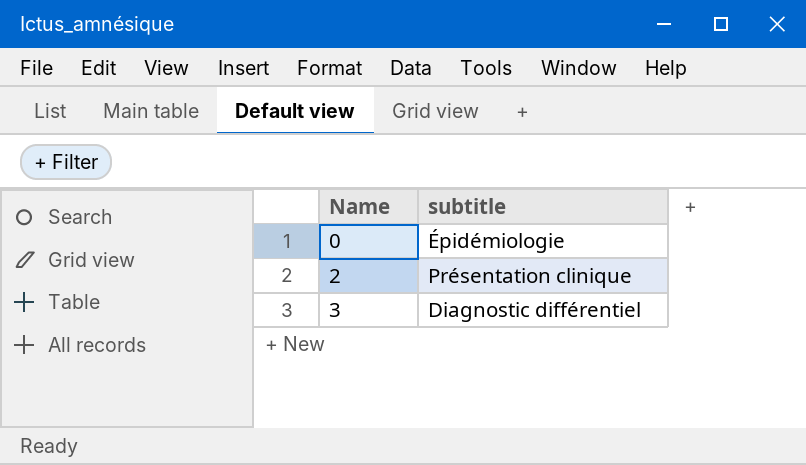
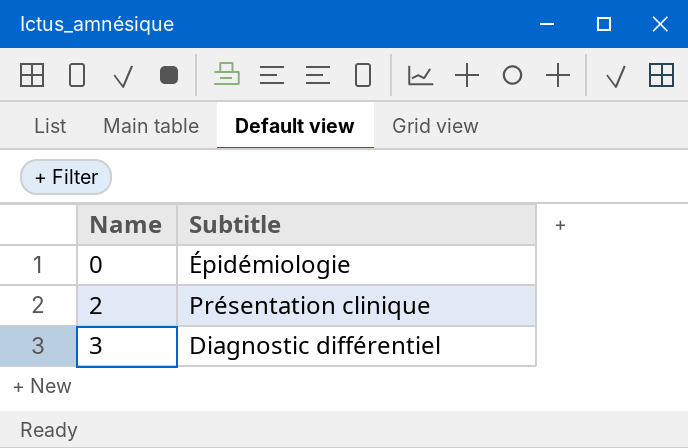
column name: subtitle -> Subtitle

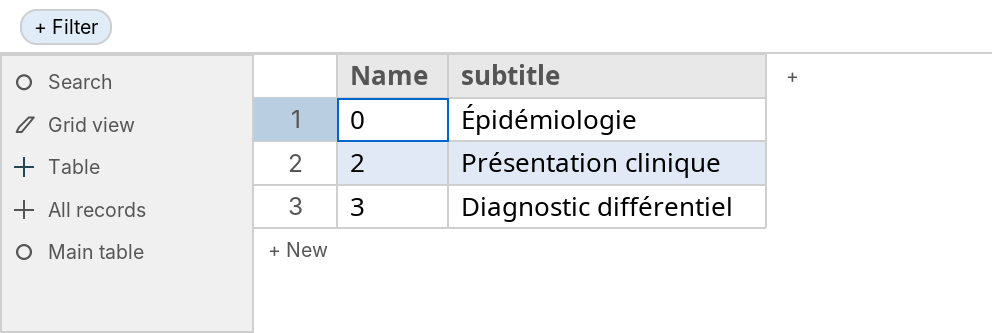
column name: Subtitle -> subtitle

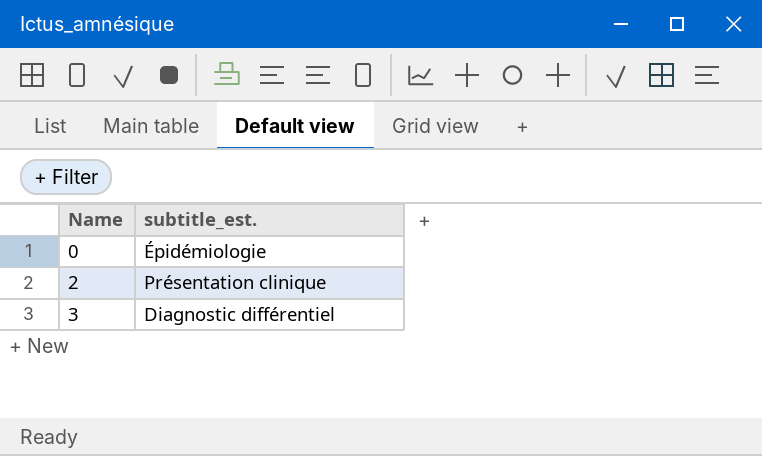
column name: subtitle -> subtitle_est.

